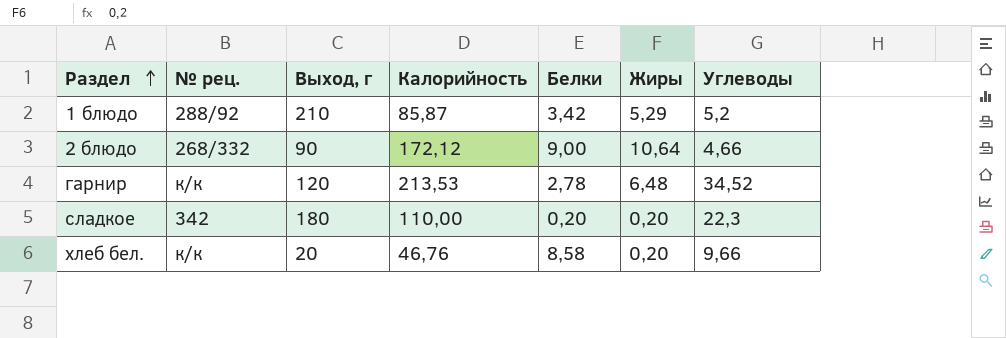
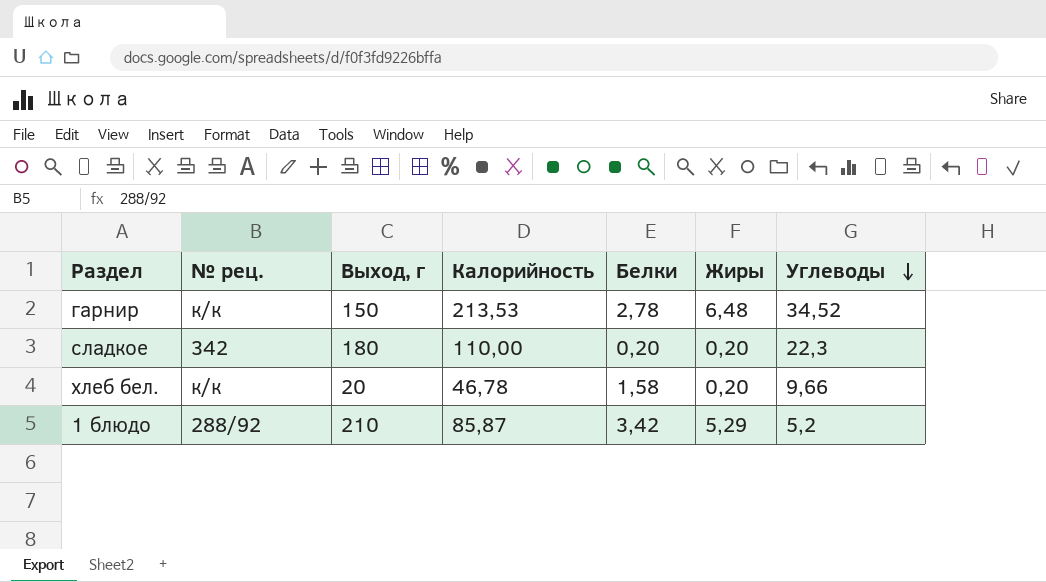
row order: Раздел ascending -> Углеводы descending
row 2 блюдо: 268/332 | 90 | 172,12 | 9,00 | 10,64 | 4,66 -> none
гарнир | Выход, г: 120 -> 150
хлеб бел. | Калорийность: 46,76 -> 46,78
хлеб бел. | Белки: 8,58 -> 1,58

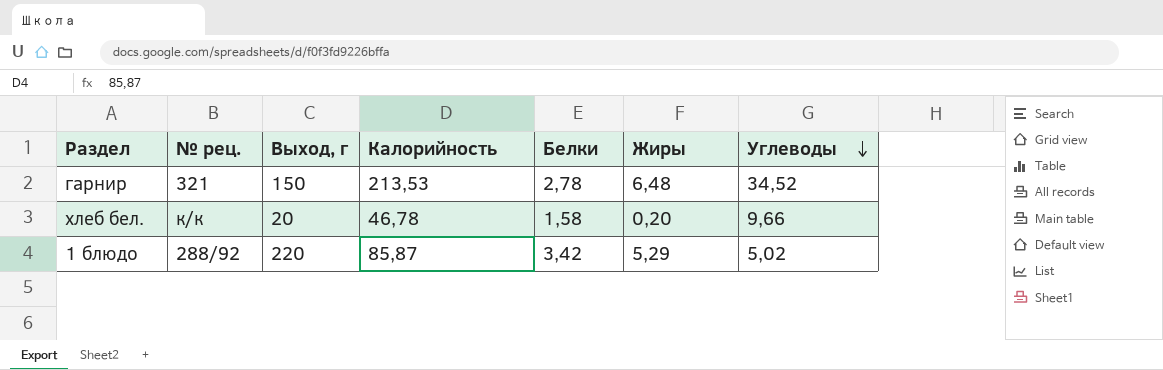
row сладкое: 342 | 180 | 110,00 | 0,20 | 0,20 | 22,3 -> none
гарнир | № рец.: к/к -> 321
1 блюдо | Выход, г: 210 -> 220
1 блюдо | Углеводы: 5,2 -> 5,02

